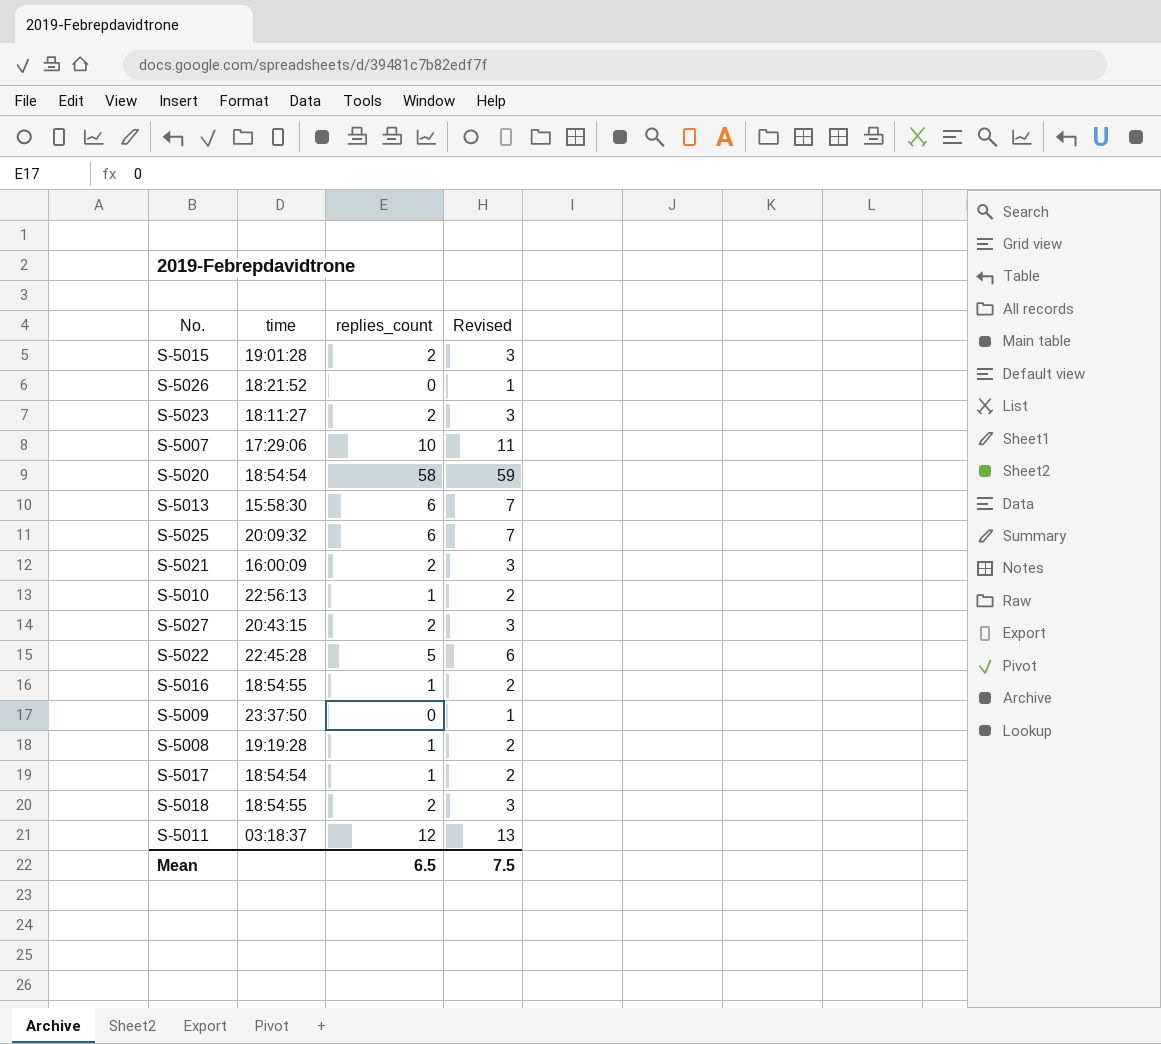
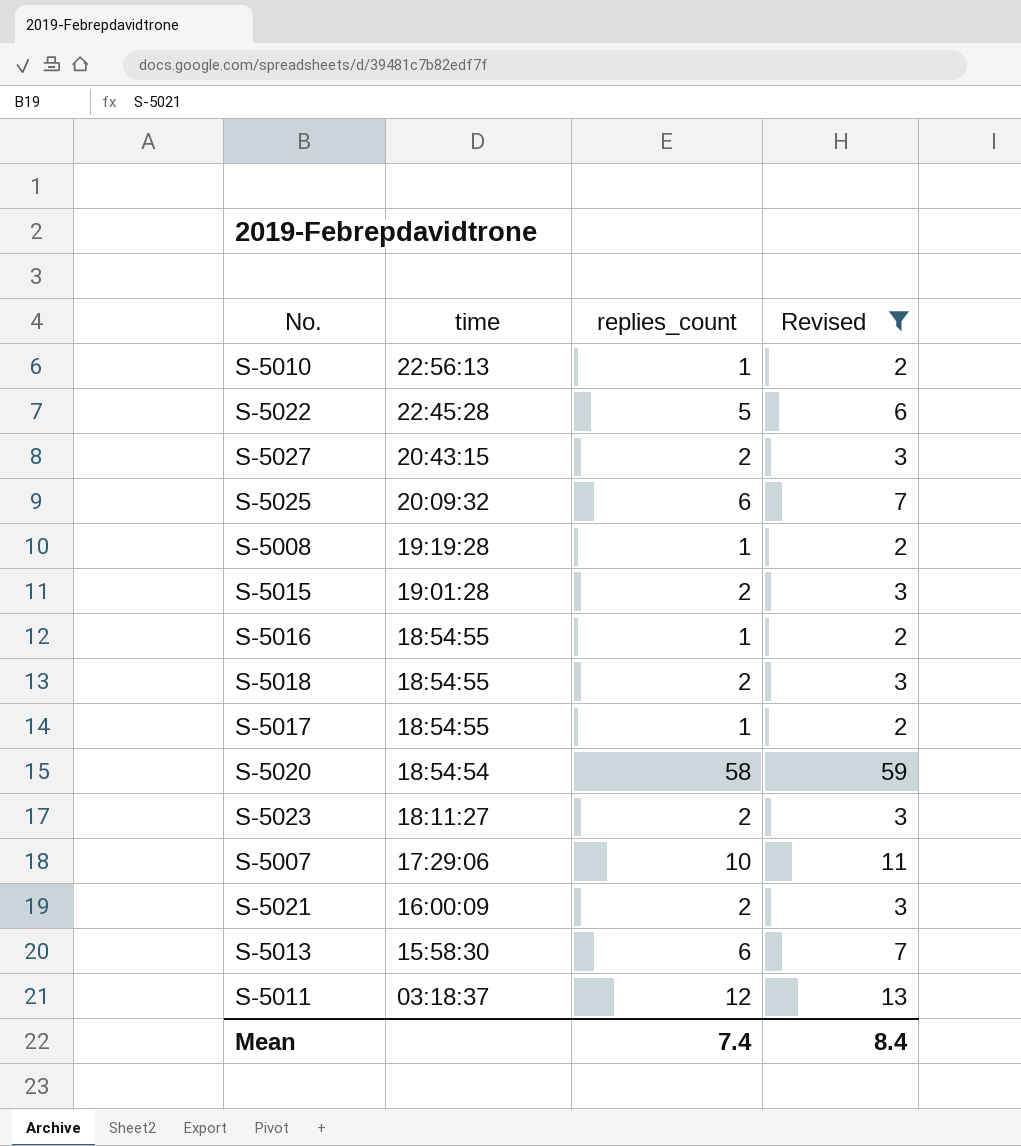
filter: none -> Revised != 1
row order: none -> time descending
S-5017 | time: 18:54:54 -> 18:54:55
Mean | replies_count: 6.5 -> 7.4
Mean | Revised: 7.5 -> 8.4

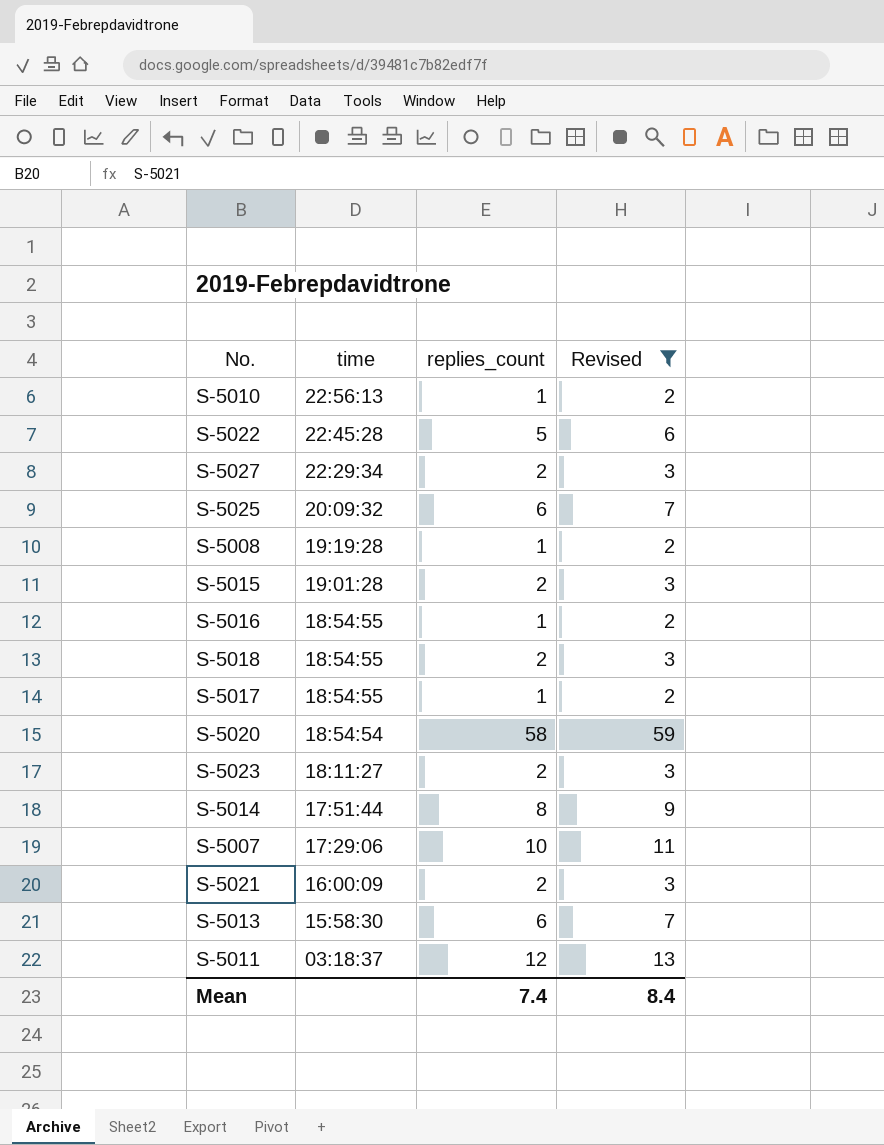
S-5027 | time: 20:43:15 -> 22:29:34
row S-5014: none -> 17:51:44 | 8 | 9

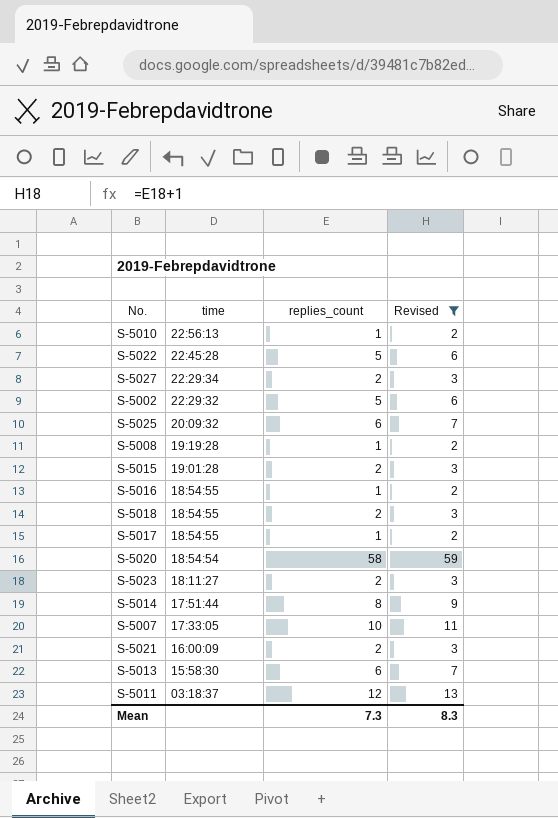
row S-5002: none -> 22:29:32 | 5 | 6
S-5007 | time: 17:29:06 -> 17:33:05
Mean | replies_count: 7.4 -> 7.3
Mean | Revised: 8.4 -> 8.3

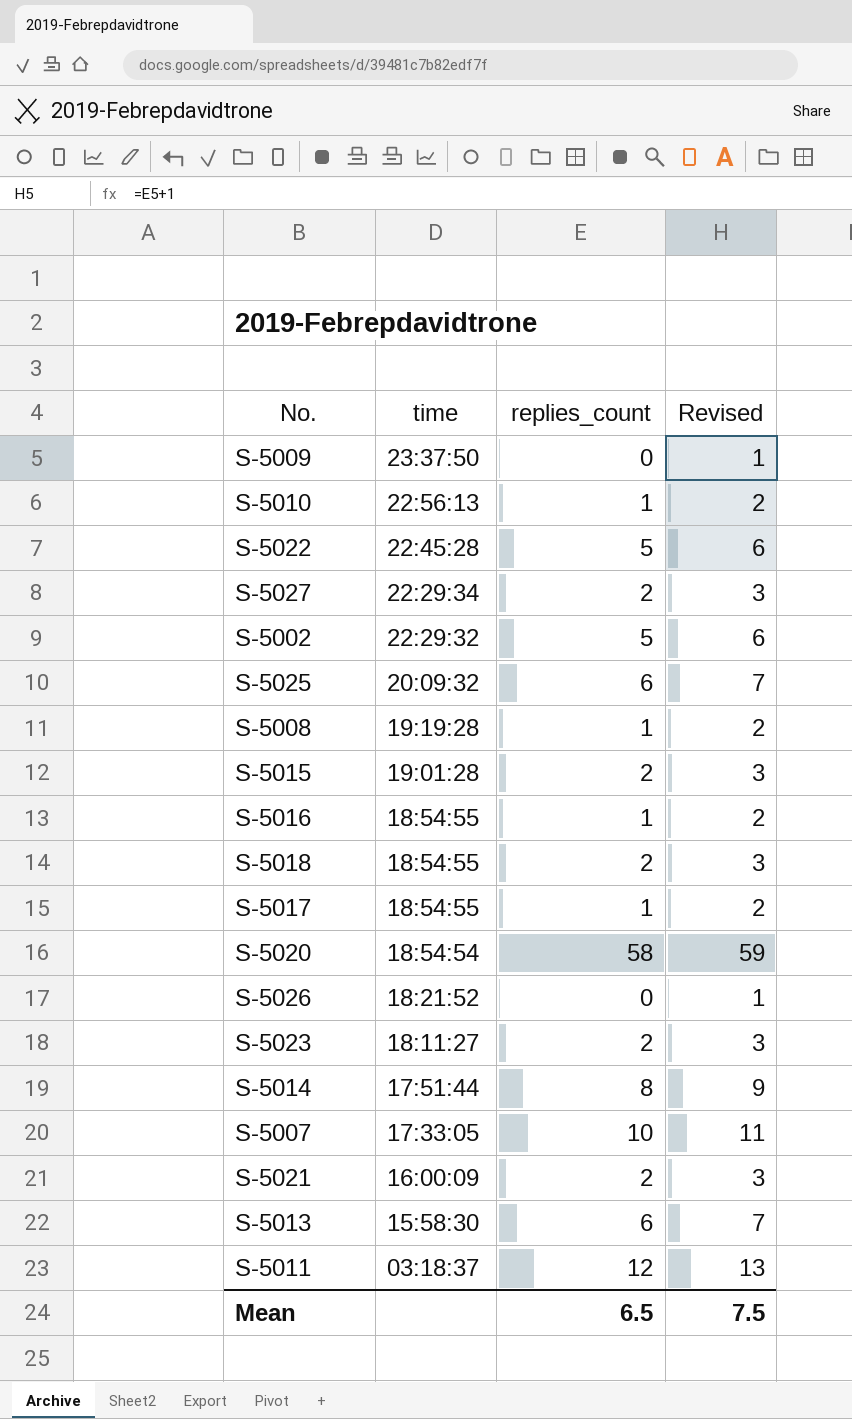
filter: Revised != 1 -> none
Mean | replies_count: 7.3 -> 6.5
Mean | Revised: 8.3 -> 7.5

